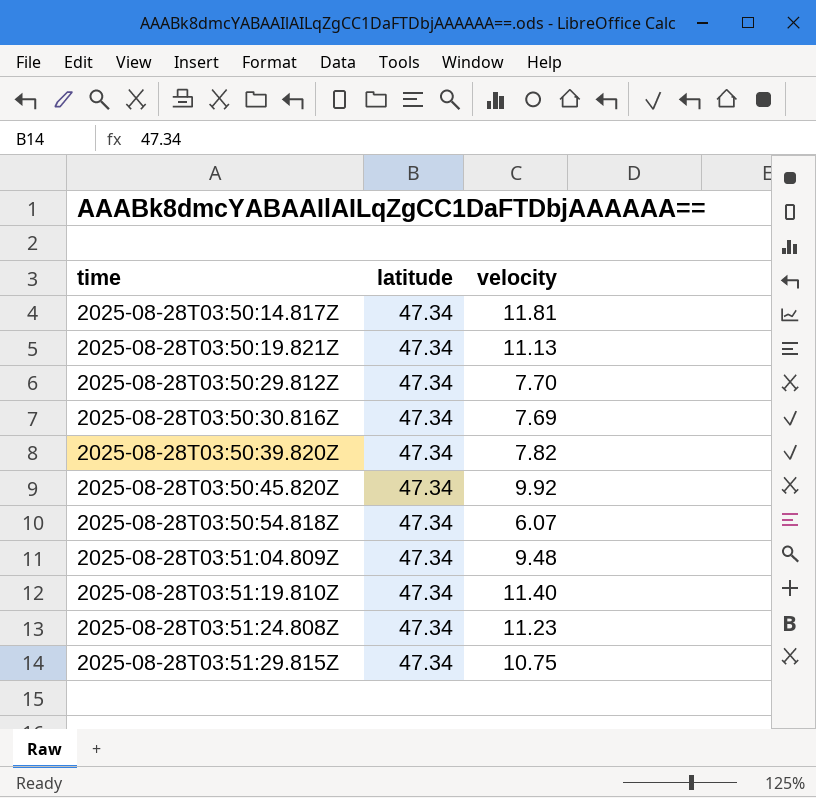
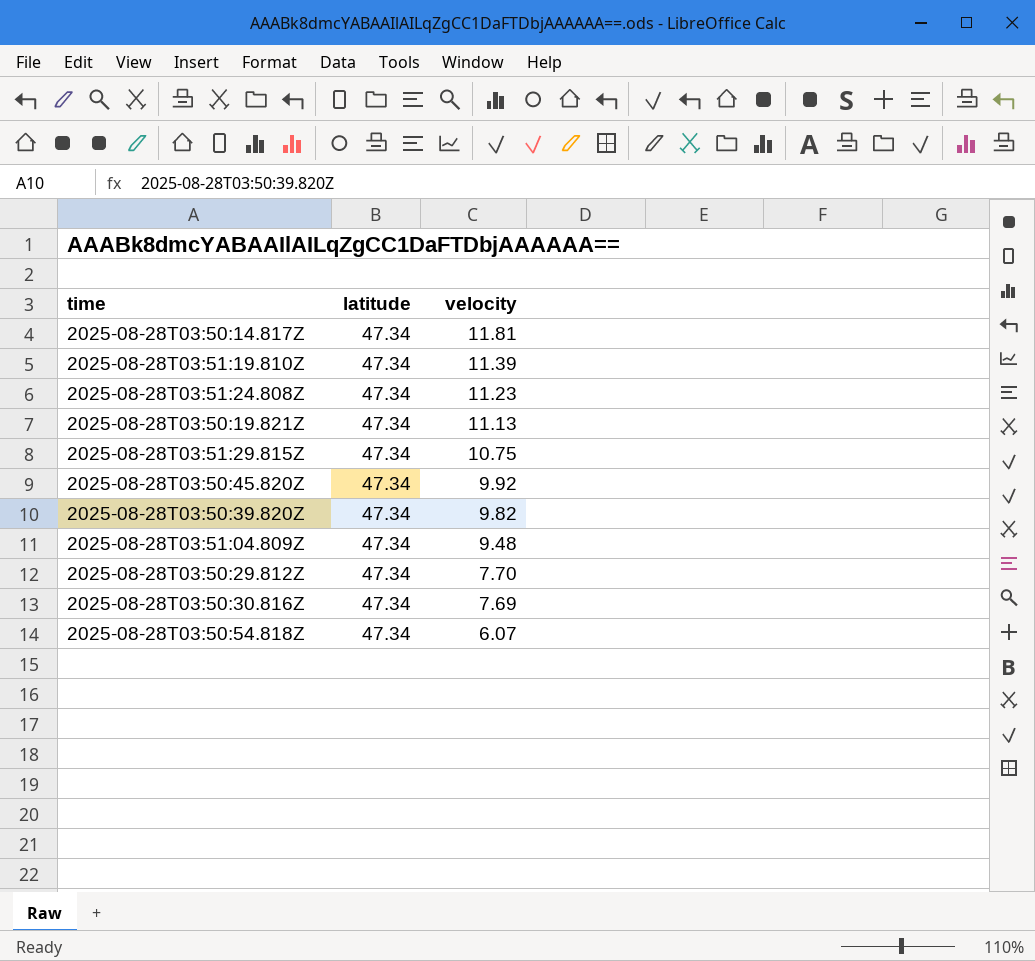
row order: time ascending -> velocity descending
2025-08-28T03:51:19.810Z | velocity: 11.40 -> 11.39
2025-08-28T03:50:39.820Z | velocity: 7.82 -> 9.82

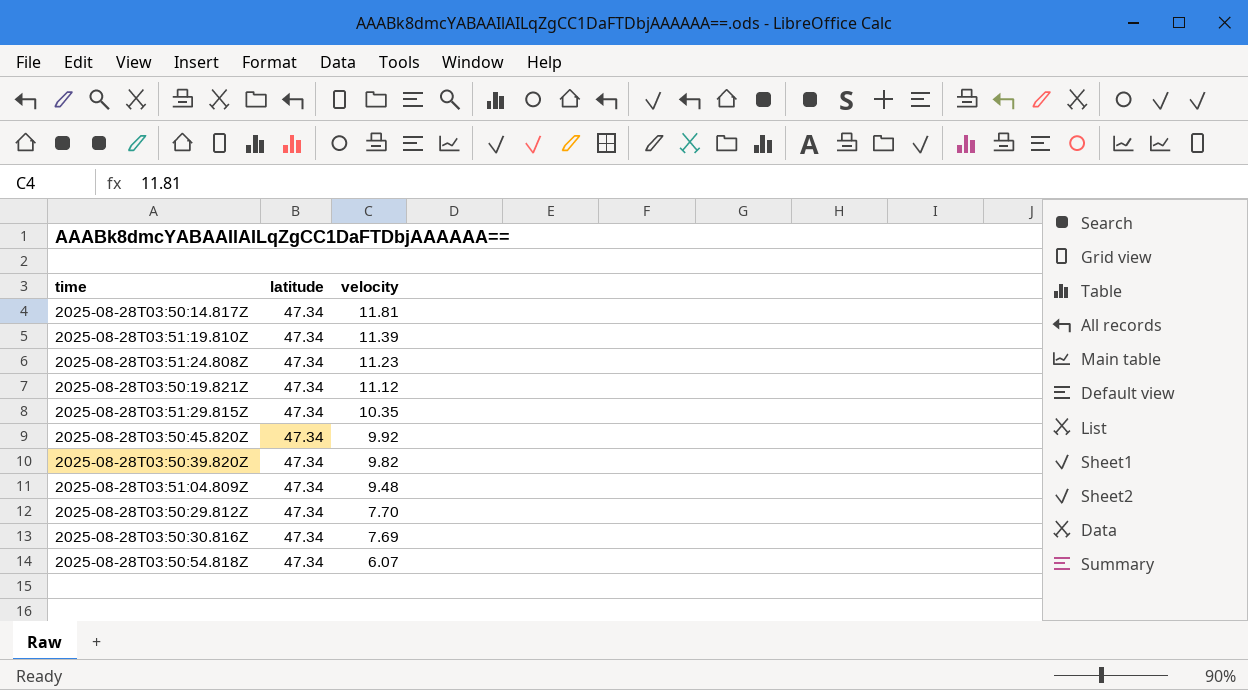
2025-08-28T03:50:19.821Z | velocity: 11.13 -> 11.12
2025-08-28T03:51:29.815Z | velocity: 10.75 -> 10.35

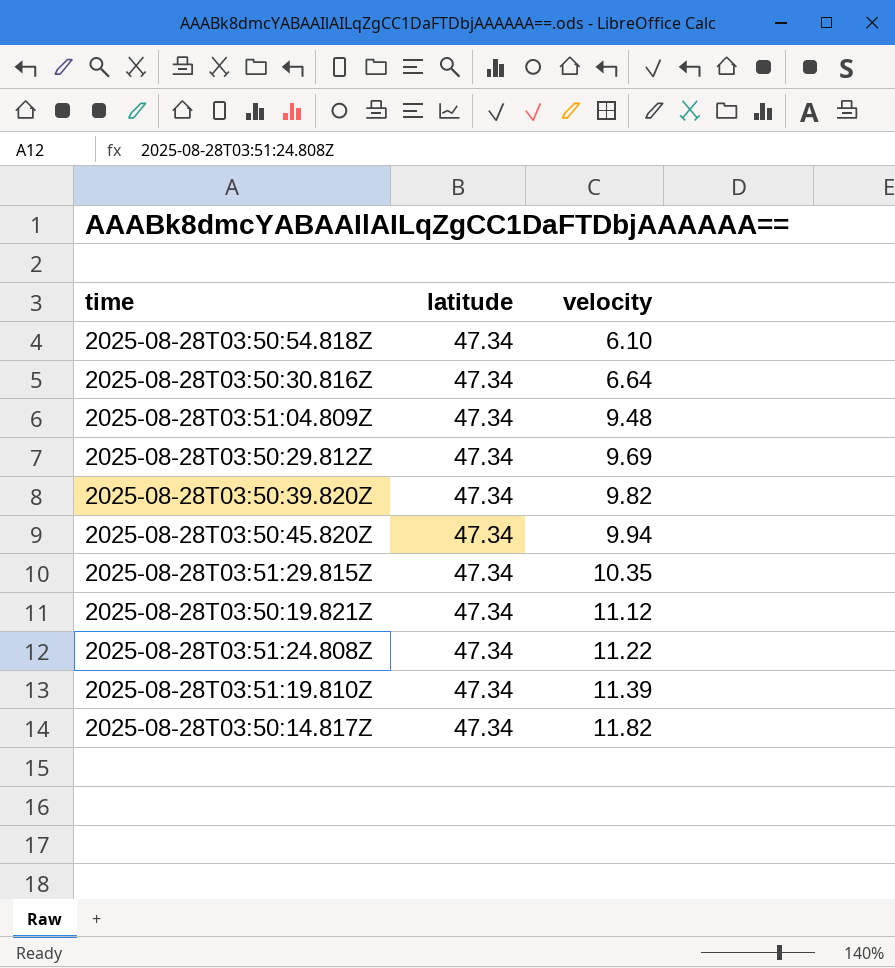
row order: velocity descending -> velocity ascending
2025-08-28T03:50:54.818Z | velocity: 6.07 -> 6.10
2025-08-28T03:50:30.816Z | velocity: 7.69 -> 6.64
2025-08-28T03:50:29.812Z | velocity: 7.70 -> 9.69
2025-08-28T03:50:45.820Z | velocity: 9.92 -> 9.94
2025-08-28T03:51:24.808Z | velocity: 11.23 -> 11.22
2025-08-28T03:50:14.817Z | velocity: 11.81 -> 11.82

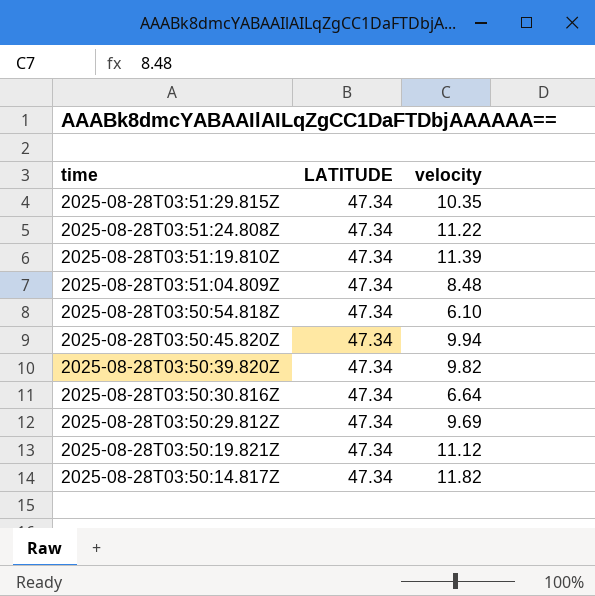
row order: velocity ascending -> time descending
column name: latitude -> LATITUDE
2025-08-28T03:51:04.809Z | velocity: 9.48 -> 8.48

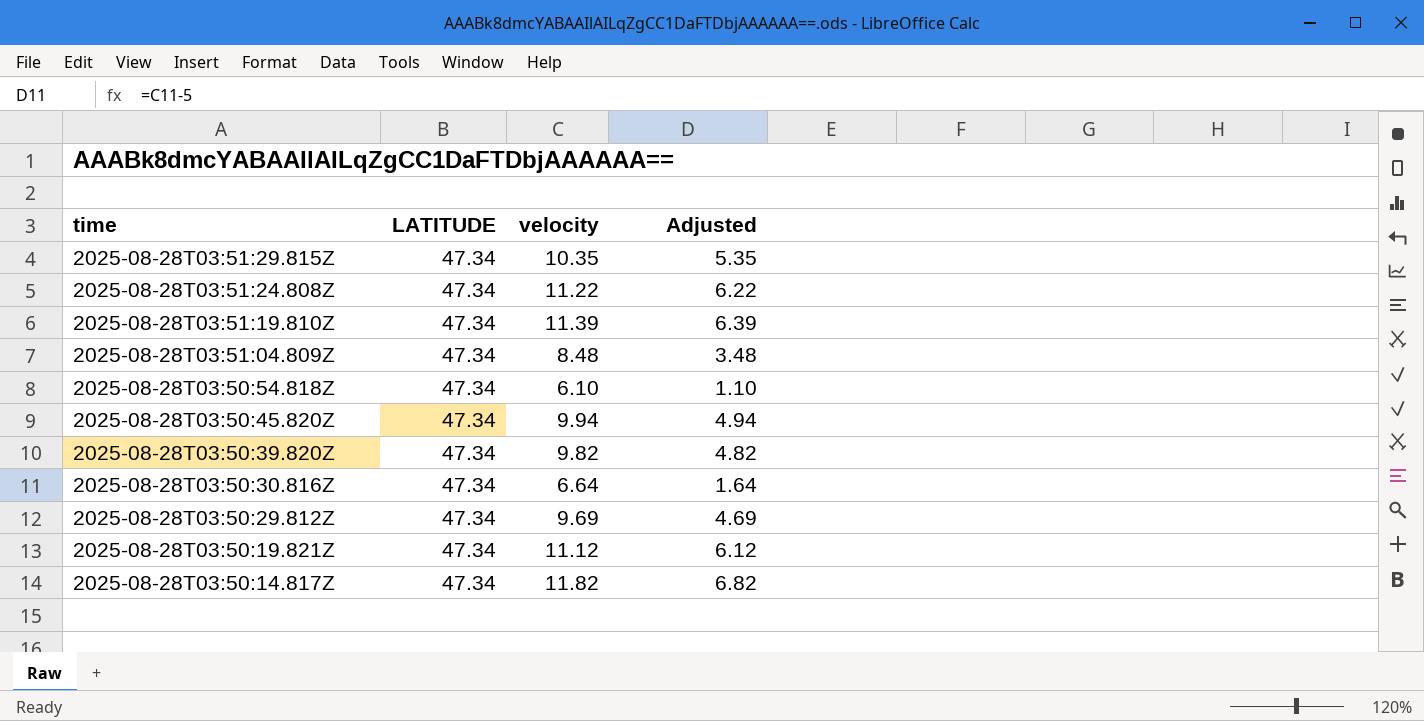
column Adjusted | formula: none -> [velocity] - 5

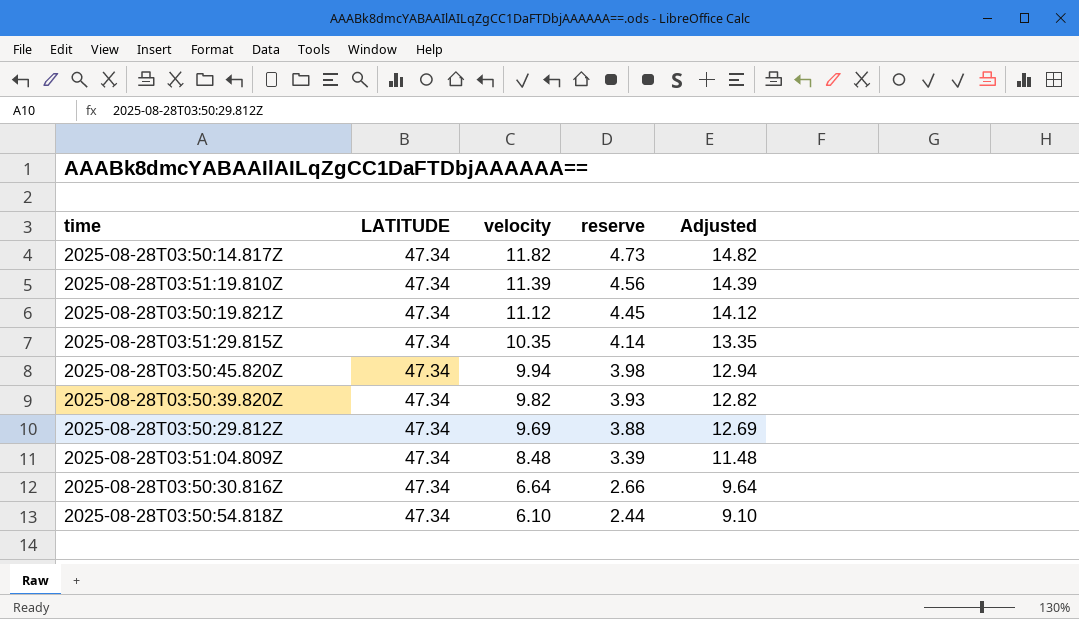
row order: time descending -> velocity descending
column reserve | formula: none -> [velocity] * 0.4
column Adjusted | formula: [velocity] - 5 -> [velocity] + 3
row 2025-08-28T03:51:24.808Z: 47.34 | 11.22 | 6.22 -> none

